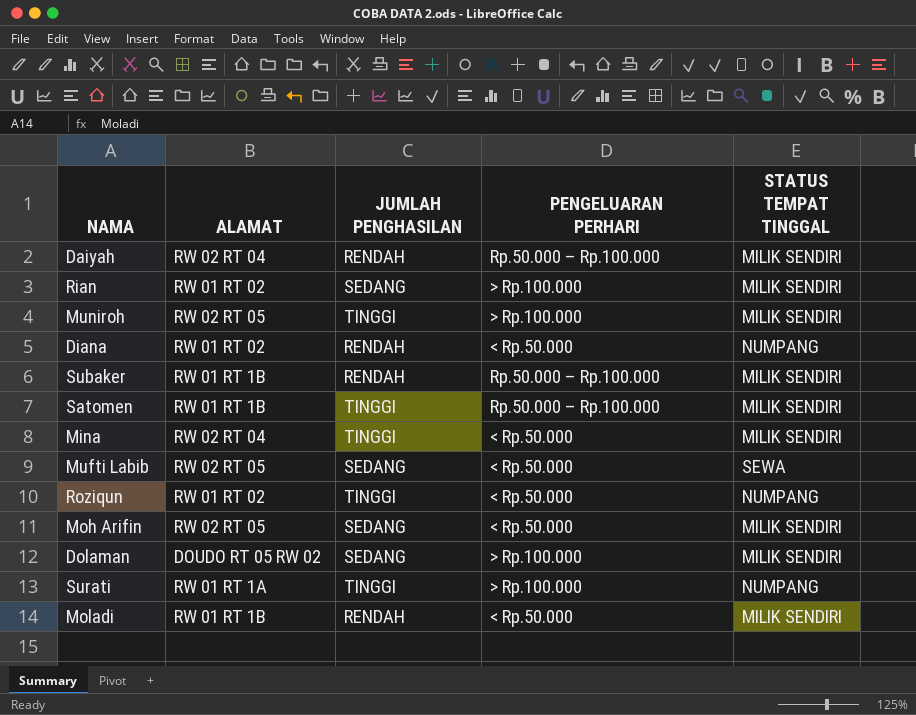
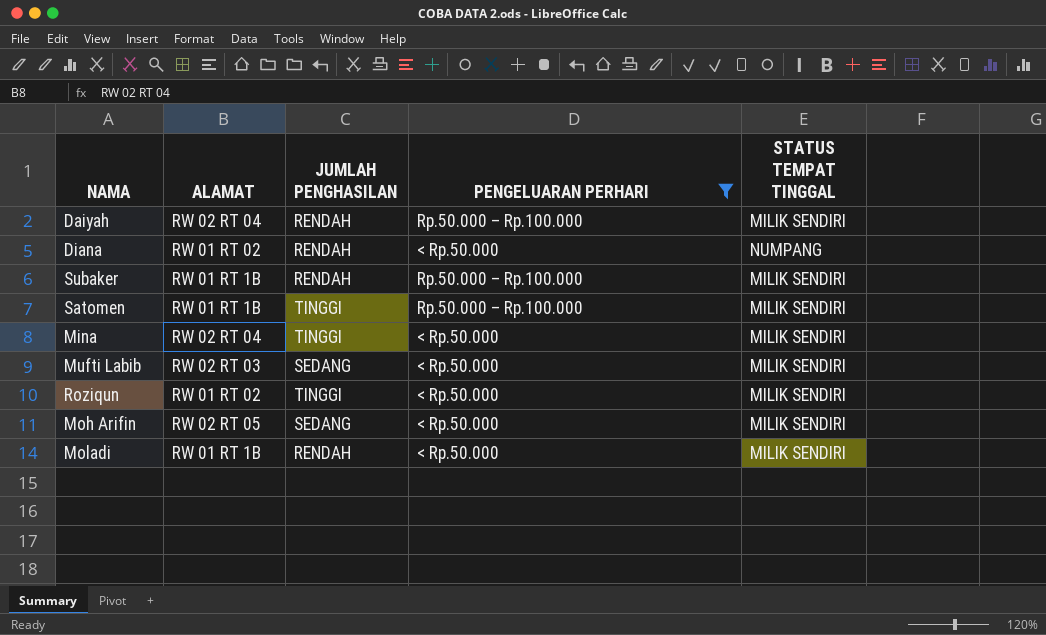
filter: none -> PENGELUARAN PERHARI != > Rp.100.000
Mufti Labib | ALAMAT: RW 02 RT 05 -> RW 02 RT 03
Mufti Labib | STATUS TEMPAT TINGGAL: SEWA -> MILIK SENDIRI
Roziqun | STATUS TEMPAT TINGGAL: NUMPANG -> MILIK SENDIRI

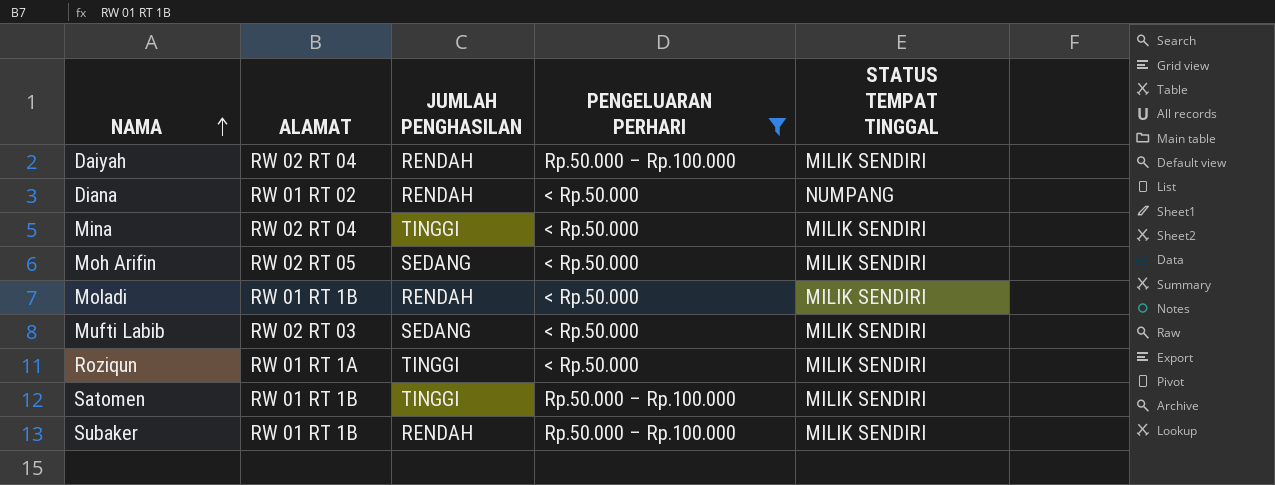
row order: none -> NAMA ascending
Roziqun | ALAMAT: RW 01 RT 02 -> RW 01 RT 1A

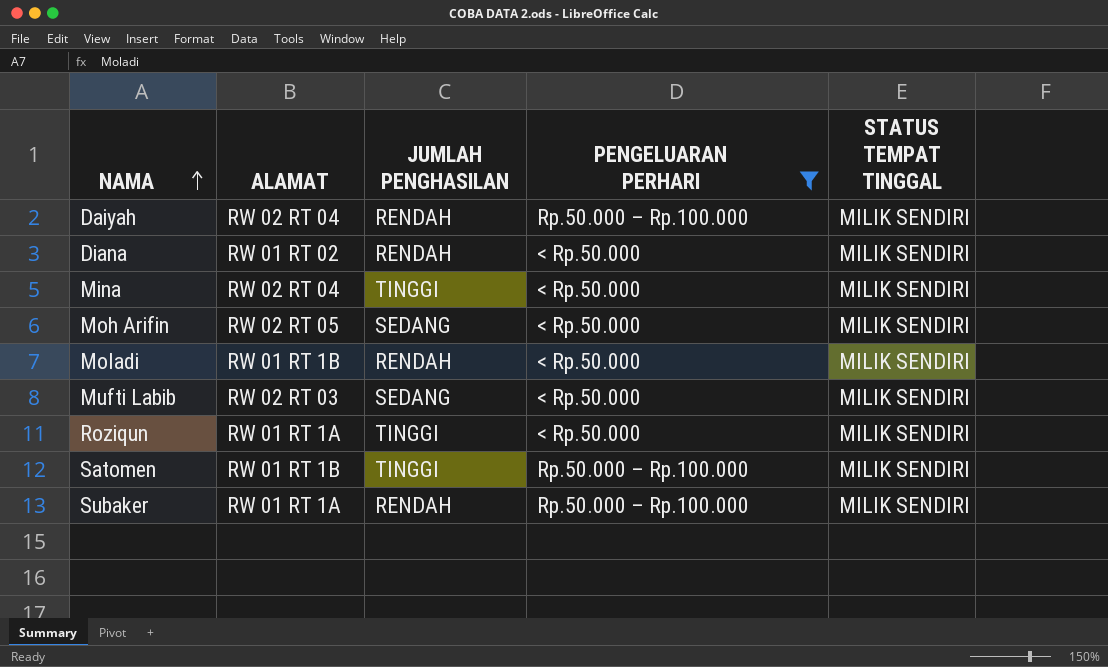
Diana | STATUS TEMPAT TINGGAL: NUMPANG -> MILIK SENDIRI
Subaker | ALAMAT: RW 01 RT 1B -> RW 01 RT 1A

